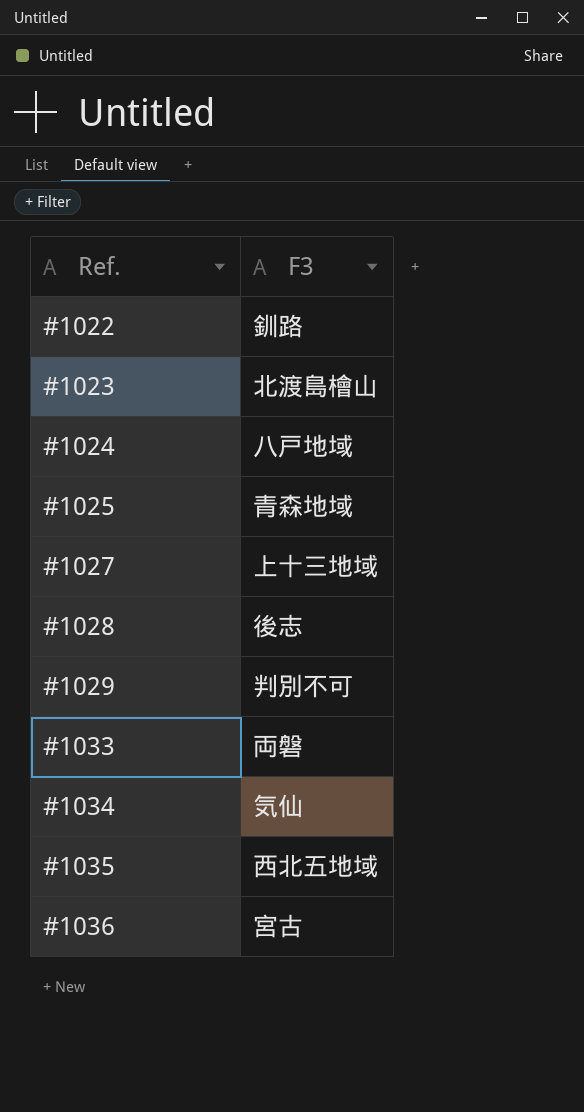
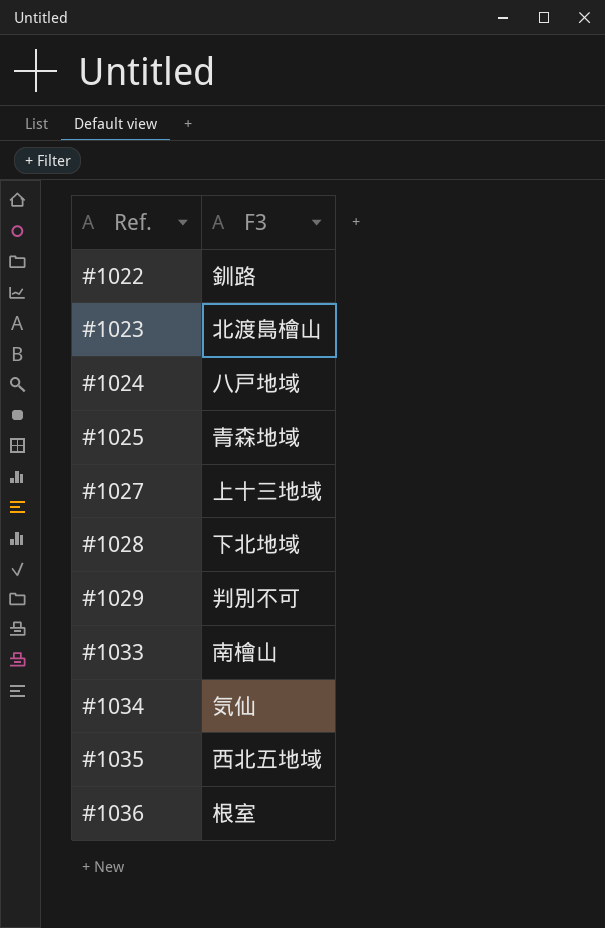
#1028 | F3: 後志 -> 下北地域
#1033 | F3: 両磐 -> 南檜山
#1036 | F3: 宮古 -> 根室

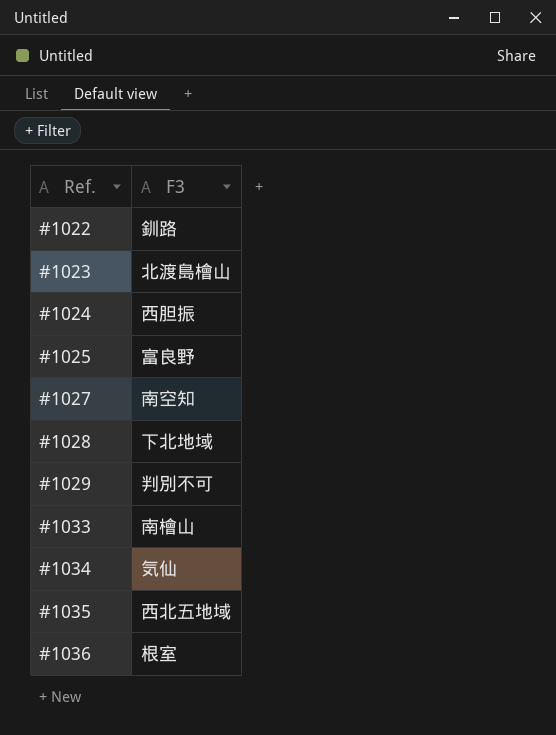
#1024 | F3: 八戸地域 -> 西胆振
#1025 | F3: 青森地域 -> 富良野
#1027 | F3: 上十三地域 -> 南空知

